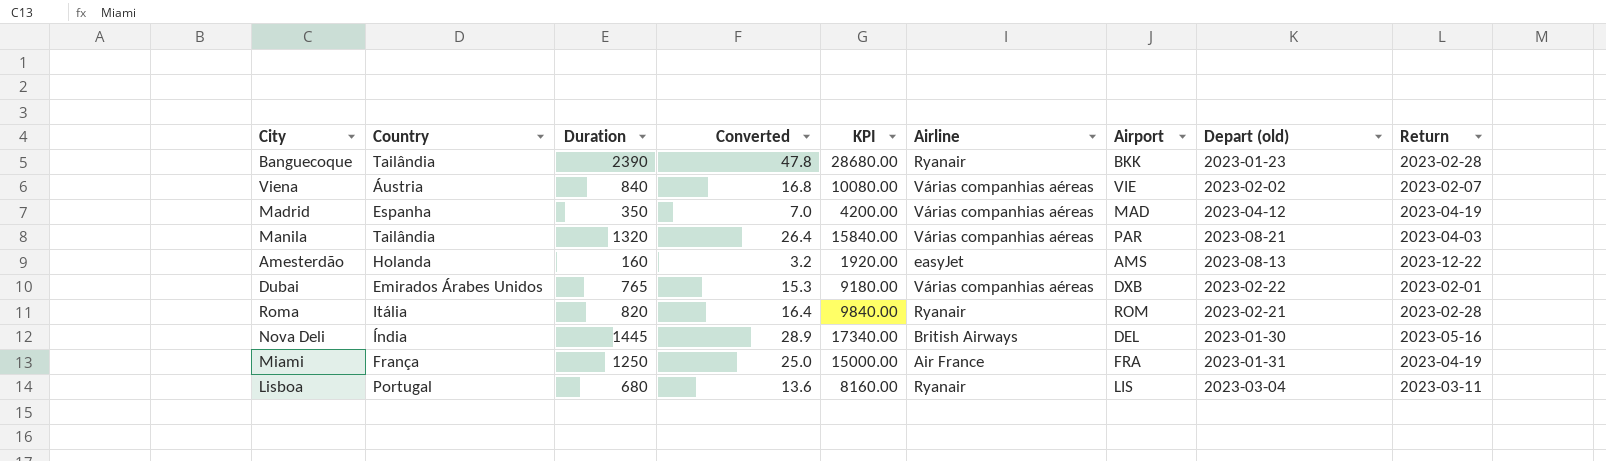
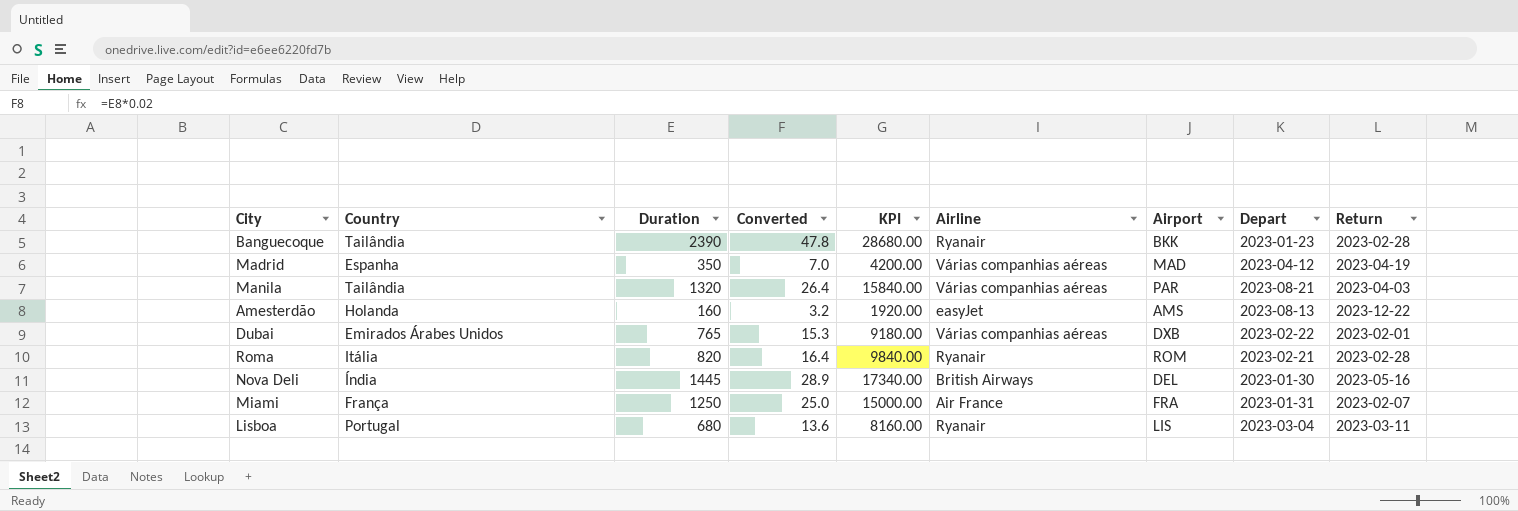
column name: Depart (old) -> Depart
row Viena: Áustria | 840 | 16.8 | 10080.00 | Várias companhias aéreas | VIE | 2023-02-02 | 2023-02-07 -> none
Miami | Return: 2023-04-19 -> 2023-02-07

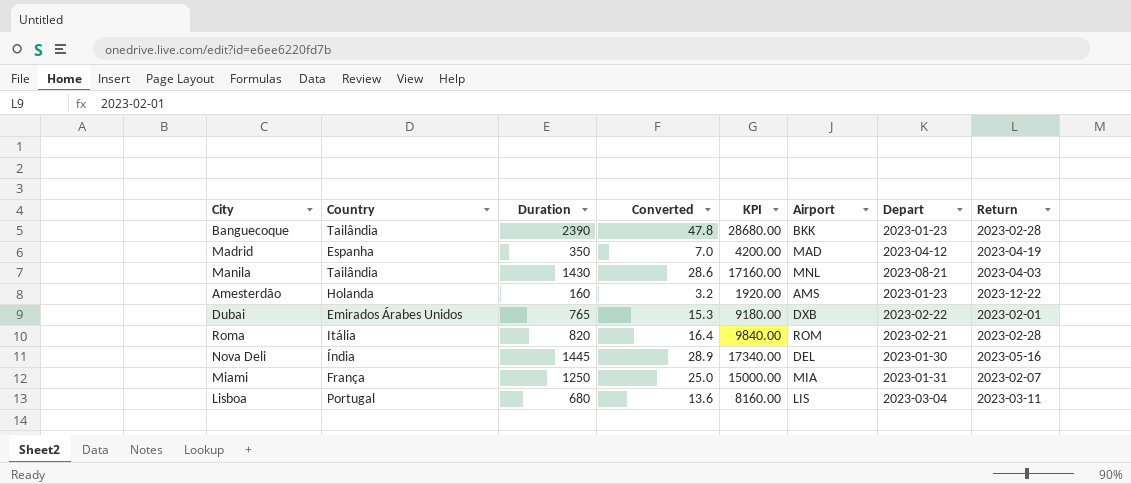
column Airline | position: 6 -> none
Manila | Duration: 1320 -> 1430
Manila | Converted: 26.4 -> 28.6
Manila | KPI: 15840.00 -> 17160.00
Manila | Airport: PAR -> MNL
Amesterdão | Depart: 2023-08-13 -> 2023-01-23
Miami | Airport: FRA -> MIA

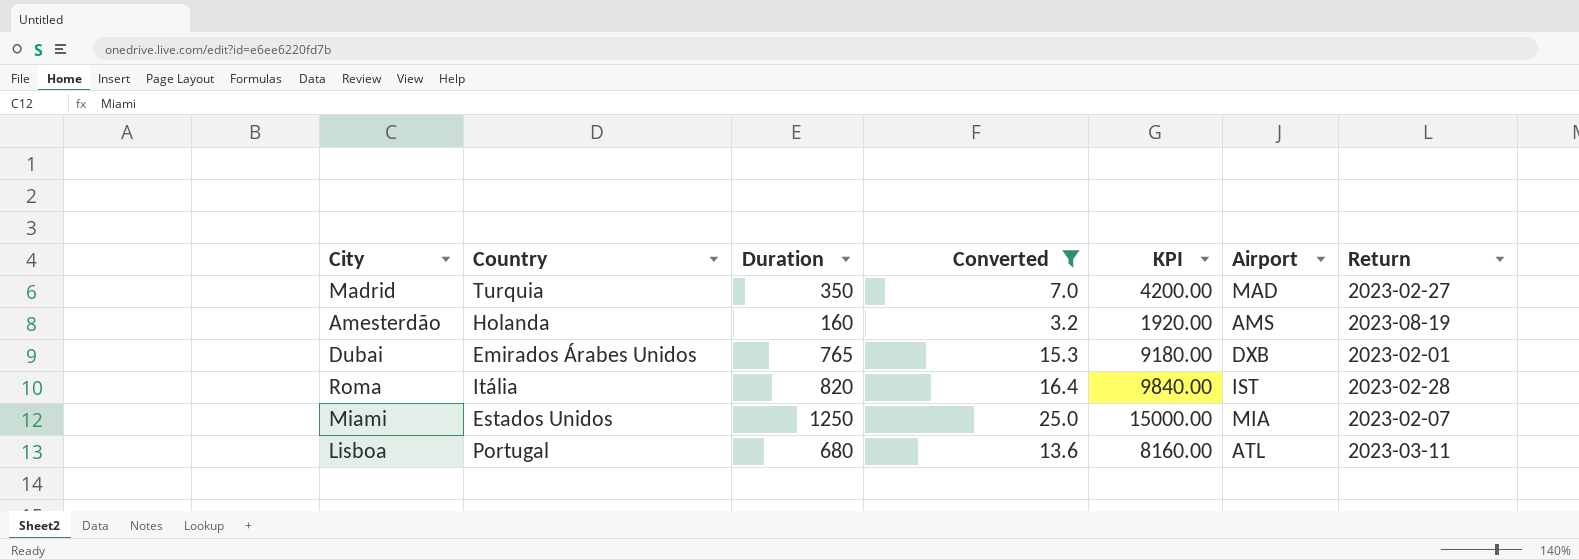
filter: none -> Converted <= 25.0
column Depart | position: 7 -> none
Madrid | Country: Espanha -> Turquia
Madrid | Return: 2023-04-19 -> 2023-02-27
Amesterdão | Return: 2023-12-22 -> 2023-08-19
Roma | Airport: ROM -> IST
Miami | Country: França -> Estados Unidos
Lisboa | Airport: LIS -> ATL

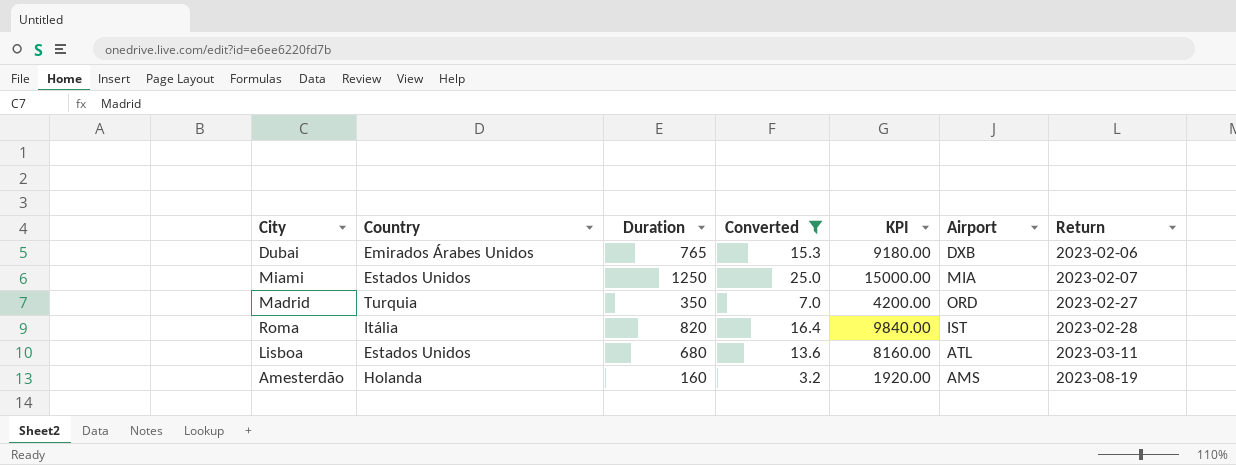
row order: none -> Return ascending
Dubai | Return: 2023-02-01 -> 2023-02-06
Madrid | Airport: MAD -> ORD
Lisboa | Country: Portugal -> Estados Unidos

